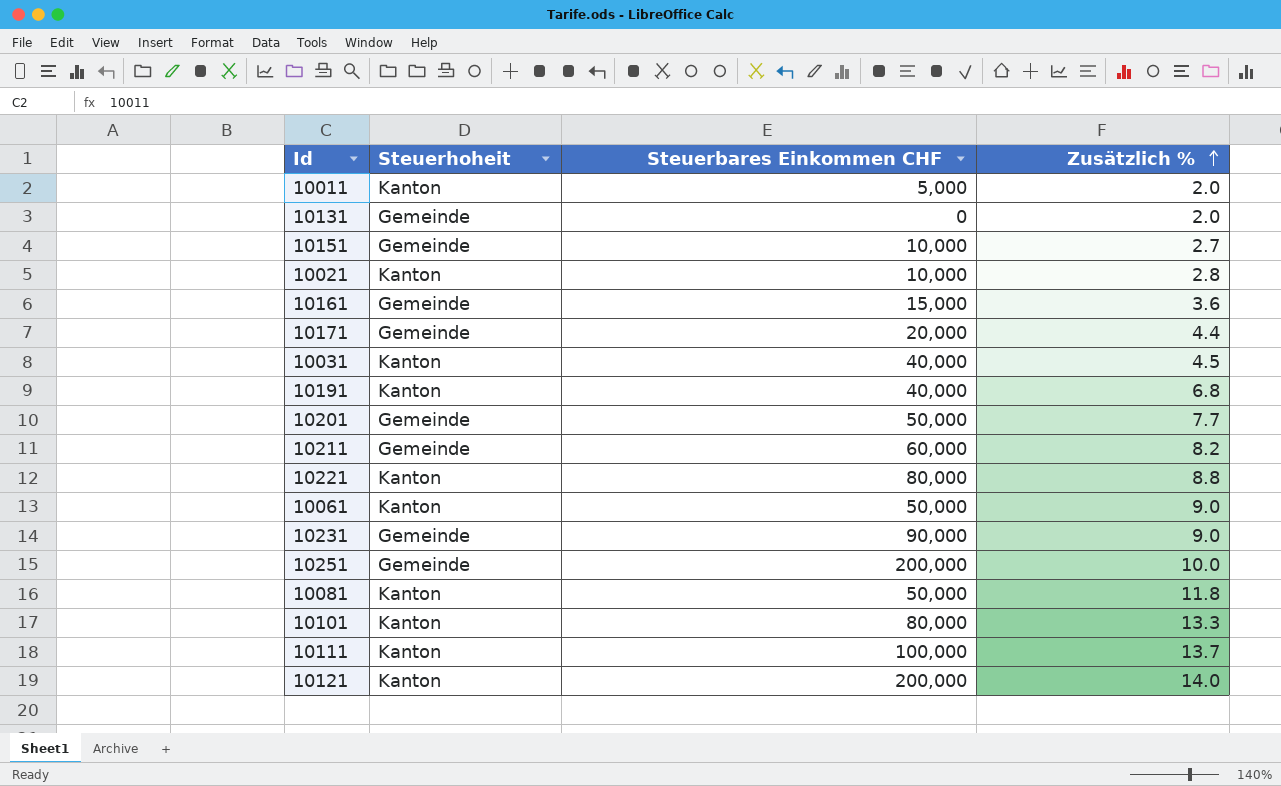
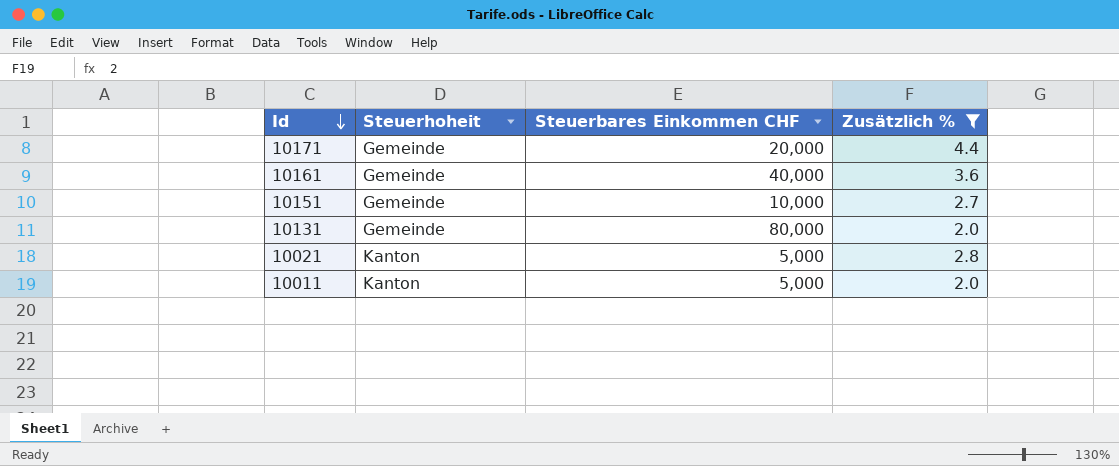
filter: none -> Zusätzlich % <= 4.4
row order: Zusätzlich % ascending -> Id descending
10161 | Steuerbares Einkommen CHF: 15,000 -> 40,000
10131 | Steuerbares Einkommen CHF: 0 -> 80,000
10021 | Steuerbares Einkommen CHF: 10,000 -> 5,000

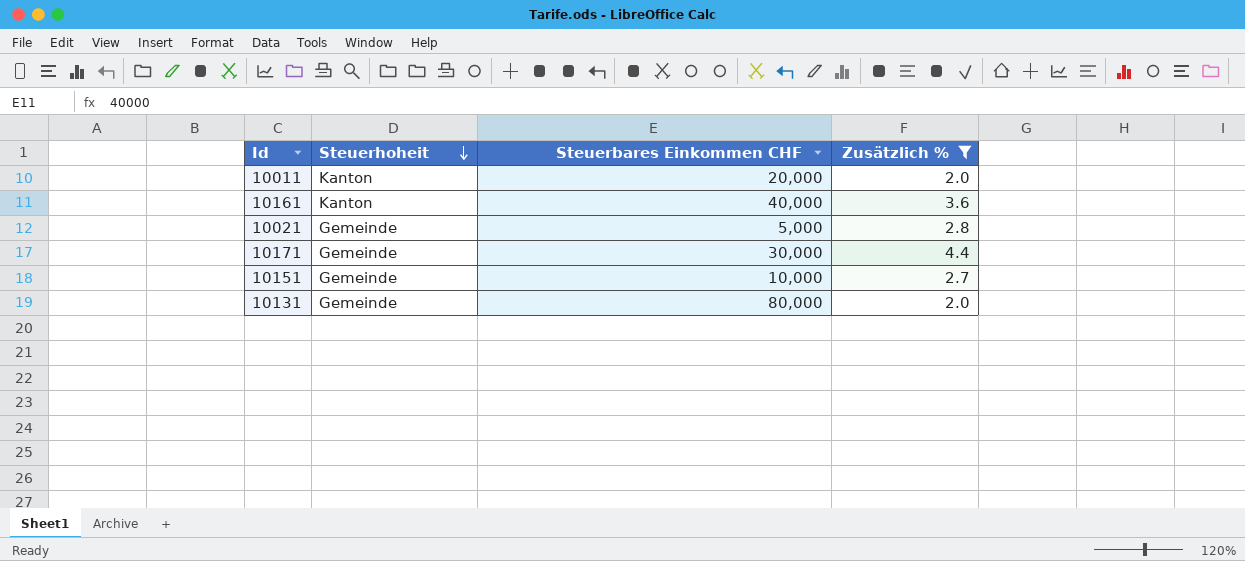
row order: Id descending -> Steuerhoheit descending
10011 | Steuerbares Einkommen CHF: 5,000 -> 20,000
10161 | Steuerhoheit: Gemeinde -> Kanton
10021 | Steuerhoheit: Kanton -> Gemeinde
10171 | Steuerbares Einkommen CHF: 20,000 -> 30,000

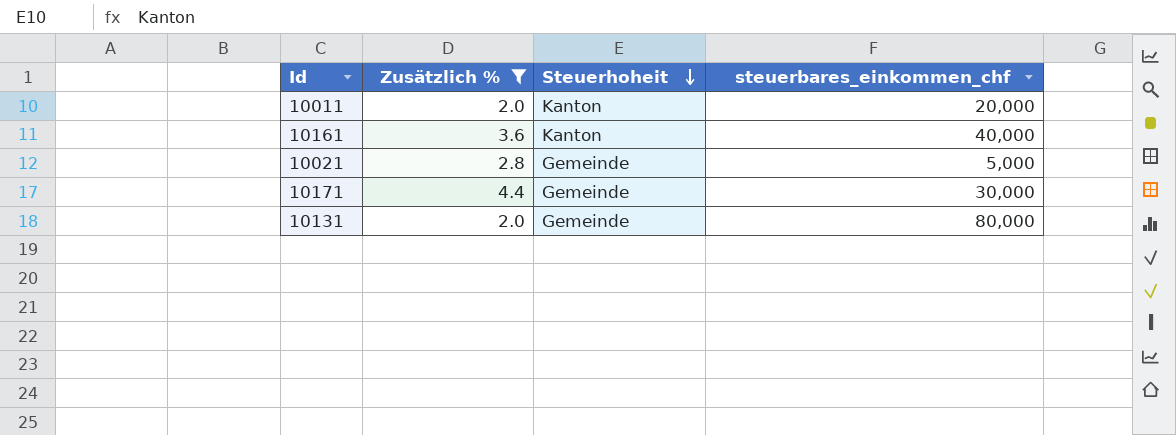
column Zusätzlich % | position: 4 -> 2
column name: Steuerbares Einkommen CHF -> steuerbares_einkommen_chf
row 10151: Gemeinde | 10,000 | 2.7 -> none

